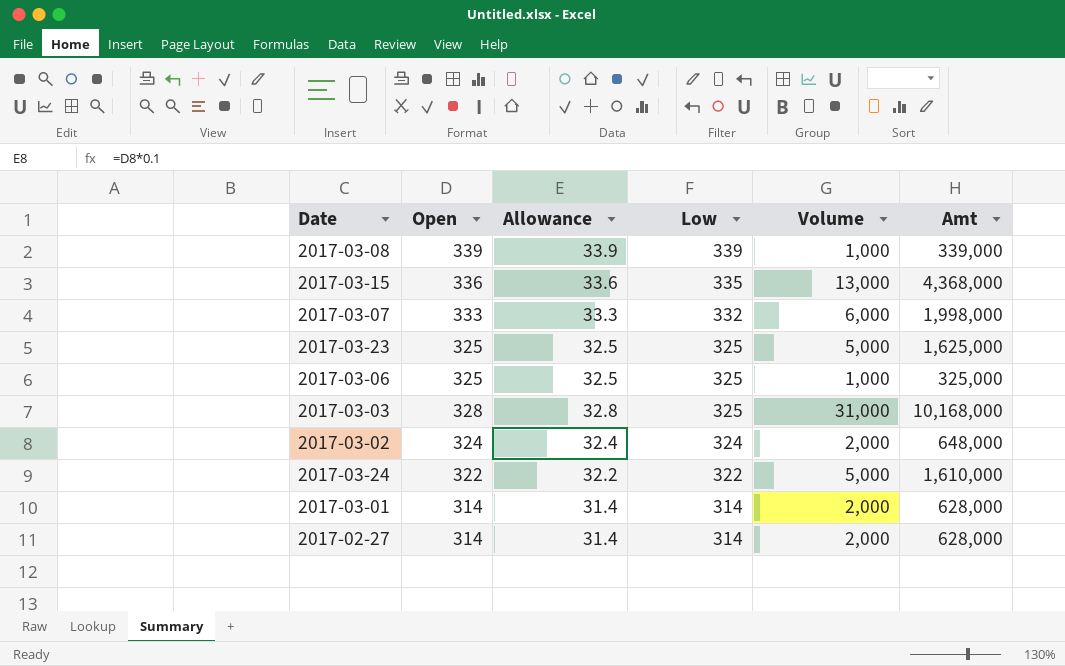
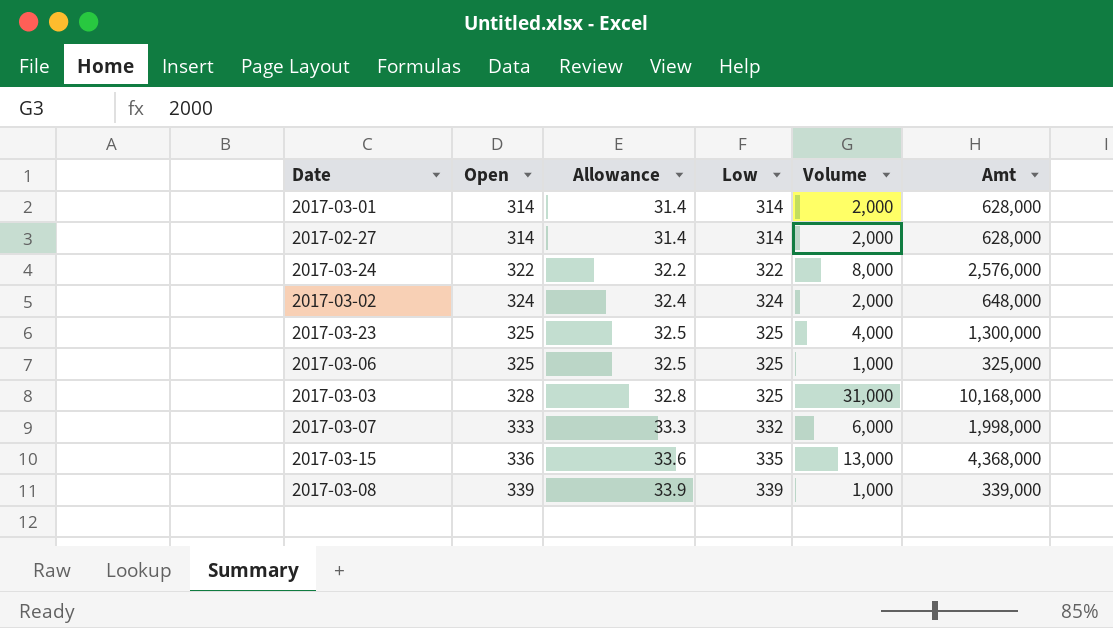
row order: Low descending -> Open ascending
2017-03-24 | Volume: 5,000 -> 8,000
2017-03-24 | Amt: 1,610,000 -> 2,576,000
2017-03-23 | Volume: 5,000 -> 4,000
2017-03-23 | Amt: 1,625,000 -> 1,300,000

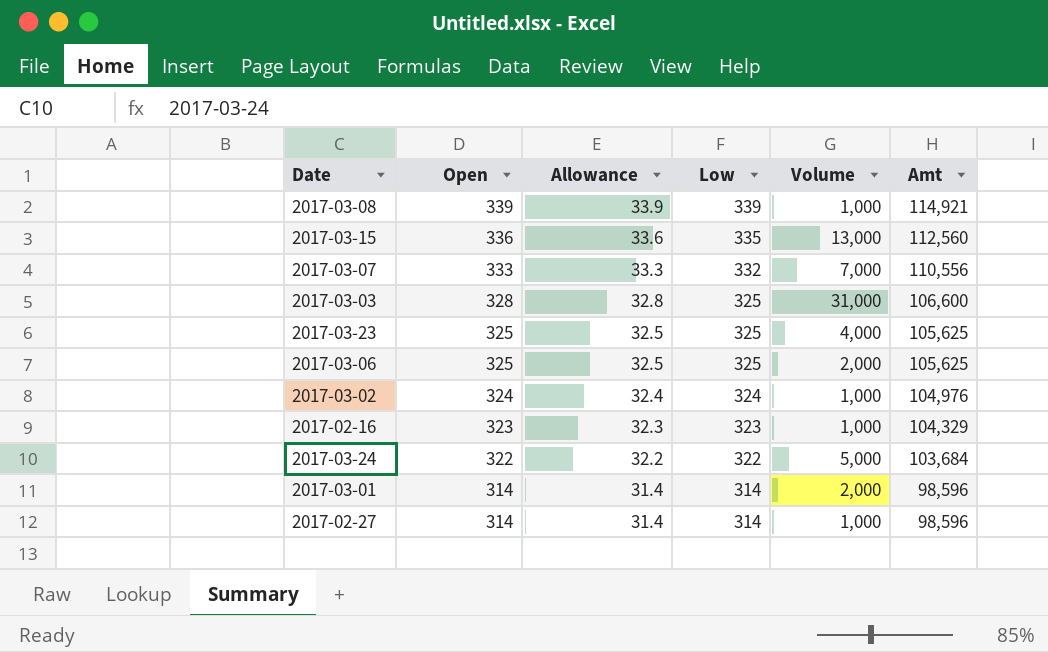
row order: Open ascending -> Open descending
column Amt | formula: [Open] * [Volume] -> [Open] * [Low]
2017-03-07 | Volume: 6,000 -> 7,000
2017-03-06 | Volume: 1,000 -> 2,000
2017-03-02 | Volume: 2,000 -> 1,000
row 2017-02-16: none -> 323 | 32.3 | 323 | 1,000 | 104,329
2017-03-24 | Volume: 8,000 -> 5,000
2017-02-27 | Volume: 2,000 -> 1,000

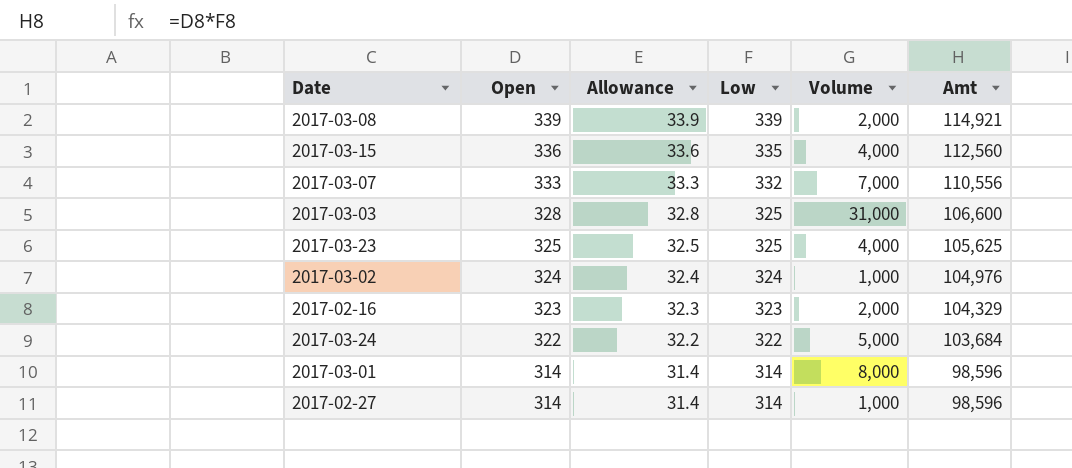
row 2017-03-06: 325 | 32.5 | 325 | 2,000 | 105,625 -> none
2017-03-08 | Volume: 1,000 -> 2,000
2017-03-15 | Volume: 13,000 -> 4,000
2017-02-16 | Volume: 1,000 -> 2,000
2017-03-01 | Volume: 2,000 -> 8,000

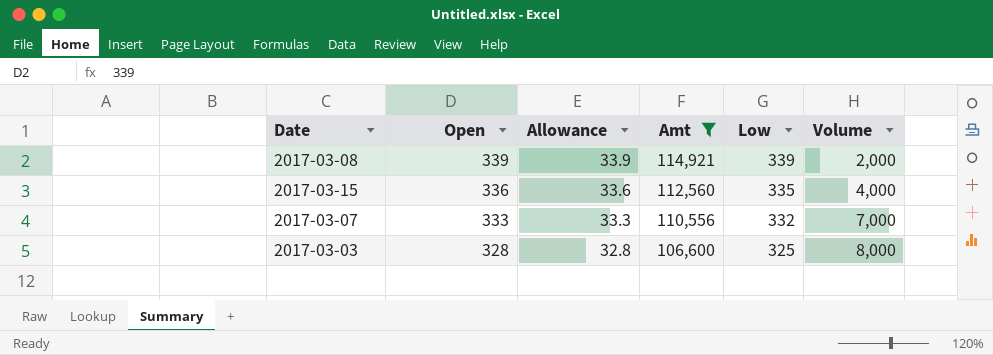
filter: none -> Amt >= 106,600
column Amt | position: 6 -> 4
2017-03-03 | Volume: 31,000 -> 8,000

